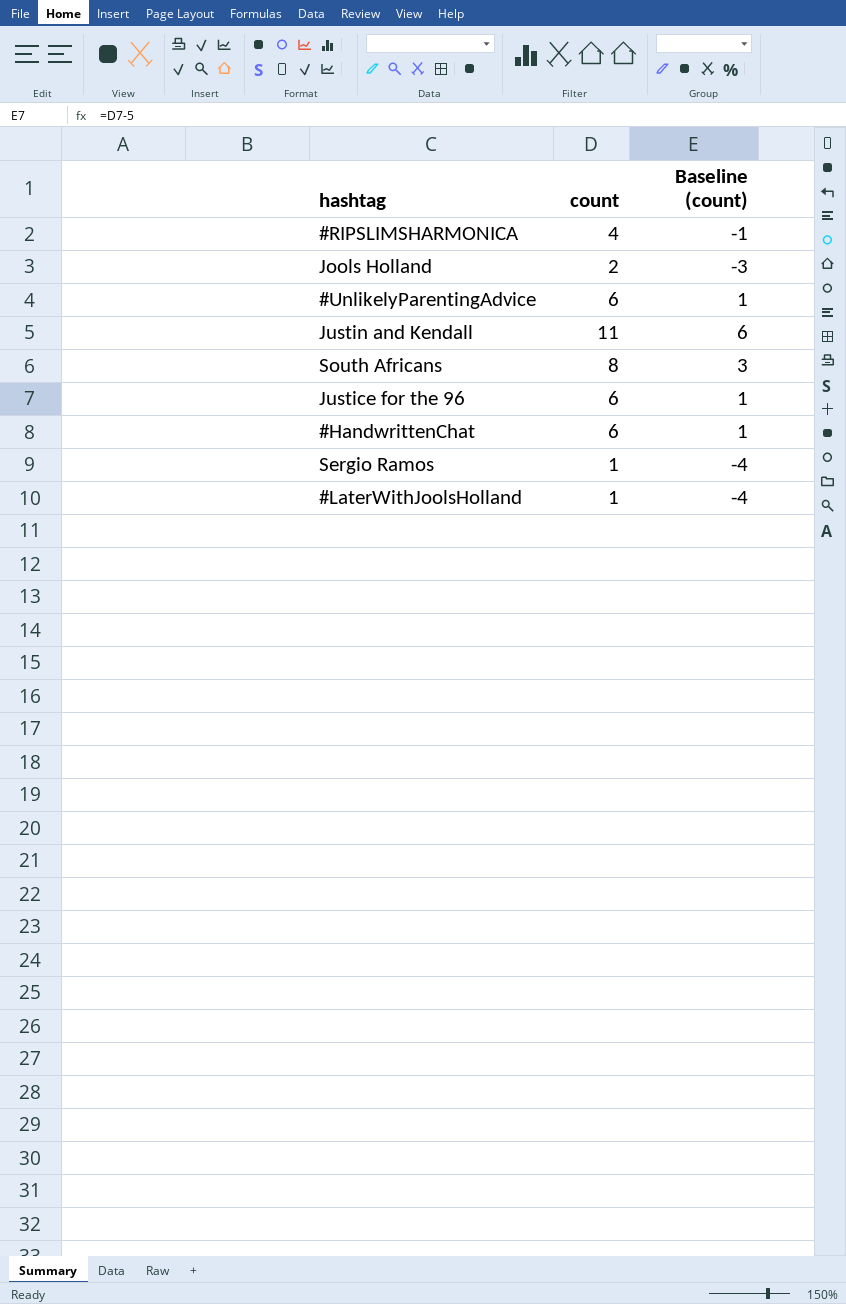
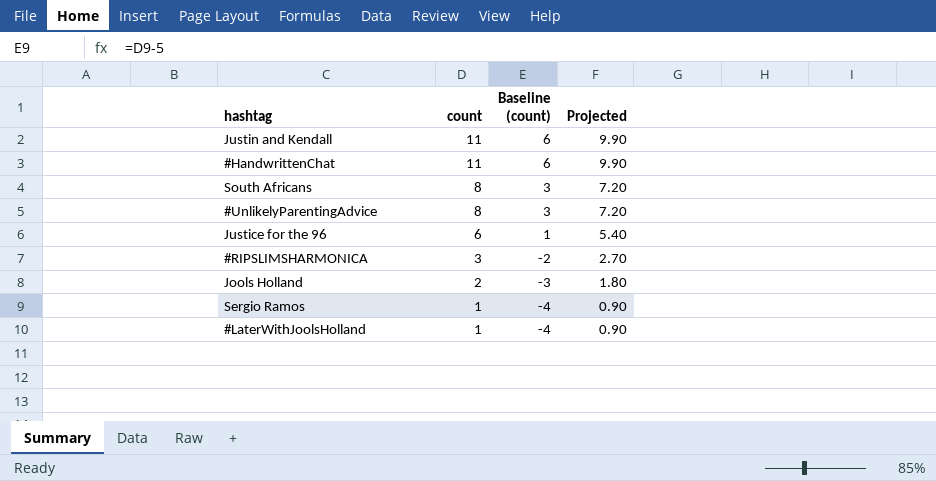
row order: none -> count descending
column Projected | formula: none -> [count] * 0.9
#HandwrittenChat | count: 6 -> 11
#HandwrittenChat | Baseline (count): 1 -> 6
#UnlikelyParentingAdvice | count: 6 -> 8
#UnlikelyParentingAdvice | Baseline (count): 1 -> 3
#RIPSLIMSHARMONICA | count: 4 -> 3
#RIPSLIMSHARMONICA | Baseline (count): -1 -> -2

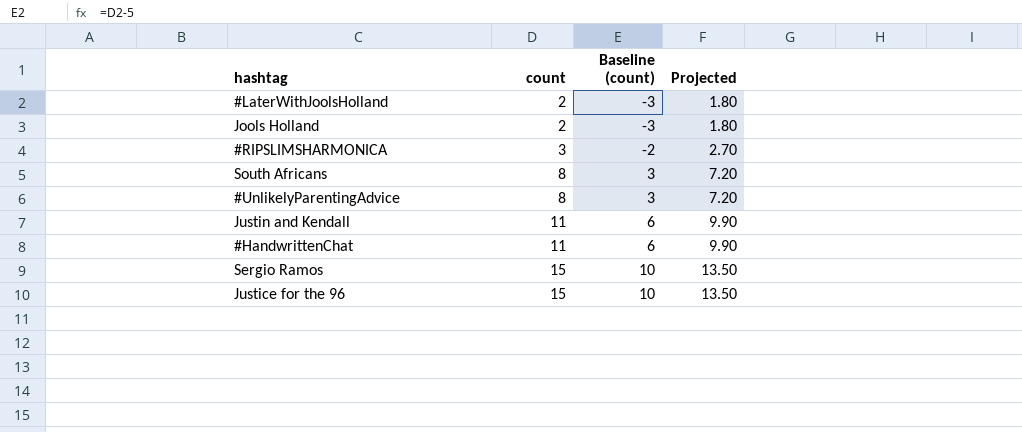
row order: count descending -> count ascending
#LaterWithJoolsHolland | count: 1 -> 2
#LaterWithJoolsHolland | Baseline (count): -4 -> -3
#LaterWithJoolsHolland | Projected: 0.90 -> 1.80
Sergio Ramos | count: 1 -> 15
Sergio Ramos | Baseline (count): -4 -> 10
Sergio Ramos | Projected: 0.90 -> 13.50
Justice for the 96 | count: 6 -> 15
Justice for the 96 | Baseline (count): 1 -> 10
Justice for the 96 | Projected: 5.40 -> 13.50

